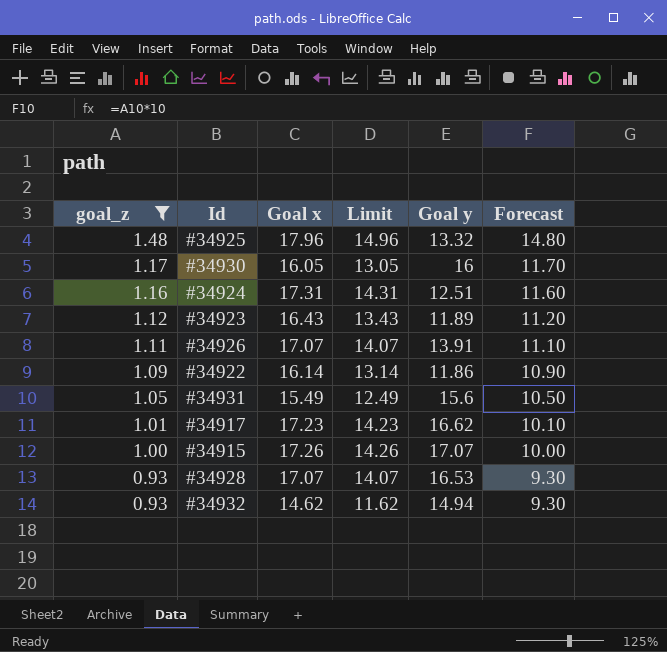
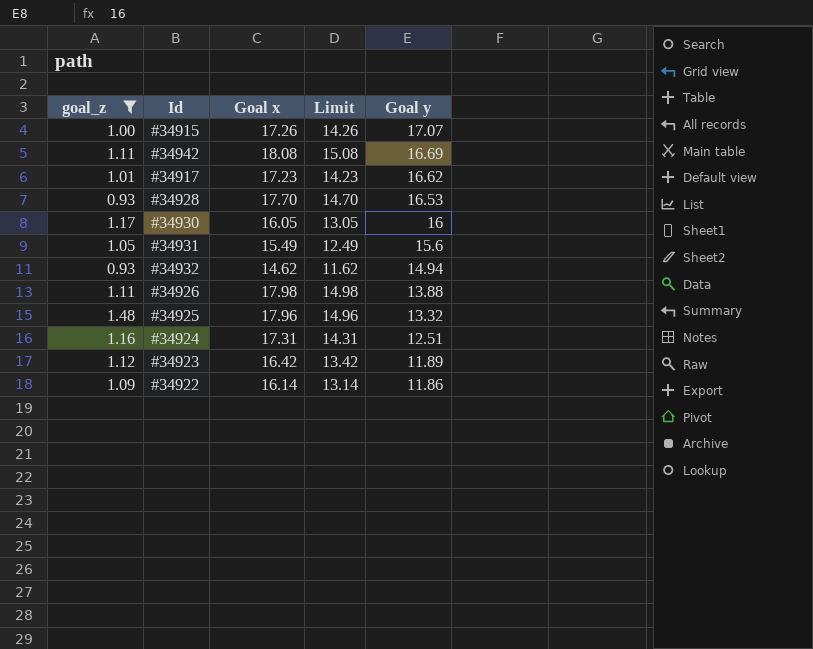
row order: goal_z descending -> Goal y descending
column Forecast | formula: [goal_z] * 10 -> none
row #34942: none -> 1.11 | 18.08 | 15.08 | 16.69
#34928 | Goal x: 17.07 -> 17.70
#34928 | Limit: 14.07 -> 14.70
#34926 | Goal x: 17.07 -> 17.98
#34926 | Limit: 14.07 -> 14.98
#34926 | Goal y: 13.91 -> 13.88
#34923 | Goal x: 16.43 -> 16.42
#34923 | Limit: 13.43 -> 13.42

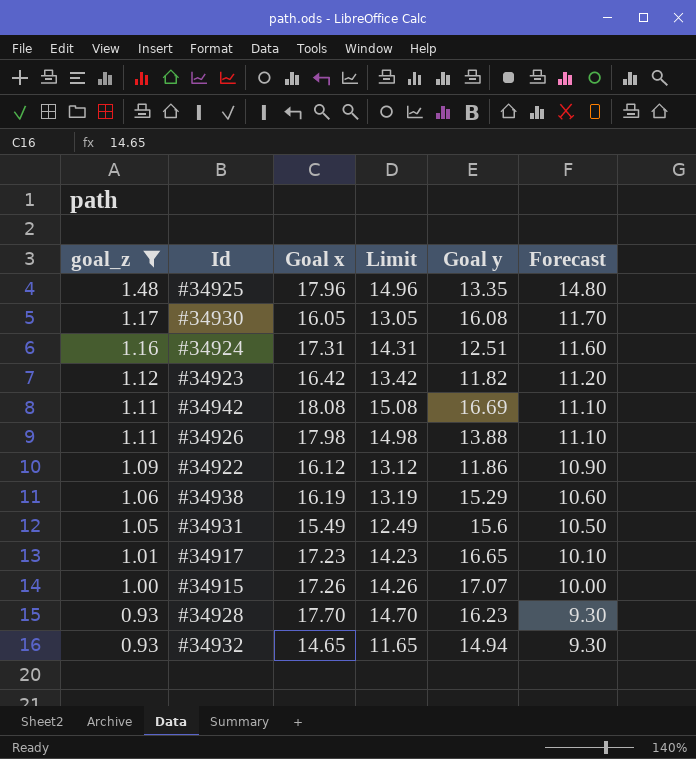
row order: Goal y descending -> goal_z descending
column Forecast | formula: none -> [goal_z] * 10
#34925 | Goal y: 13.32 -> 13.35
#34930 | Goal y: 16 -> 16.08
#34923 | Goal y: 11.89 -> 11.82
#34922 | Goal x: 16.14 -> 16.12
#34922 | Limit: 13.14 -> 13.12
row #34938: none -> 1.06 | 16.19 | 13.19 | 15.29 | 10.60
#34917 | Goal y: 16.62 -> 16.65
#34928 | Goal y: 16.53 -> 16.23
#34932 | Goal x: 14.62 -> 14.65
#34932 | Limit: 11.62 -> 11.65

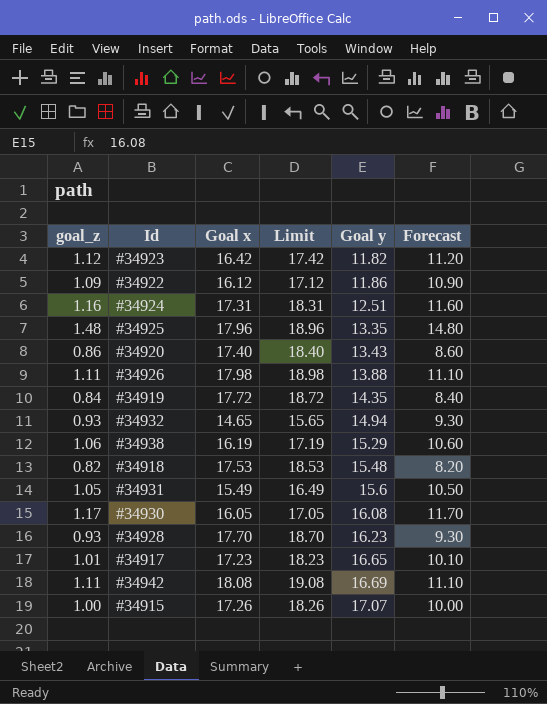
filter: goal_z >= 0.93 -> none
row order: goal_z descending -> Goal y ascending
column Limit | formula: [Goal x] - 3 -> [Goal x] + 1

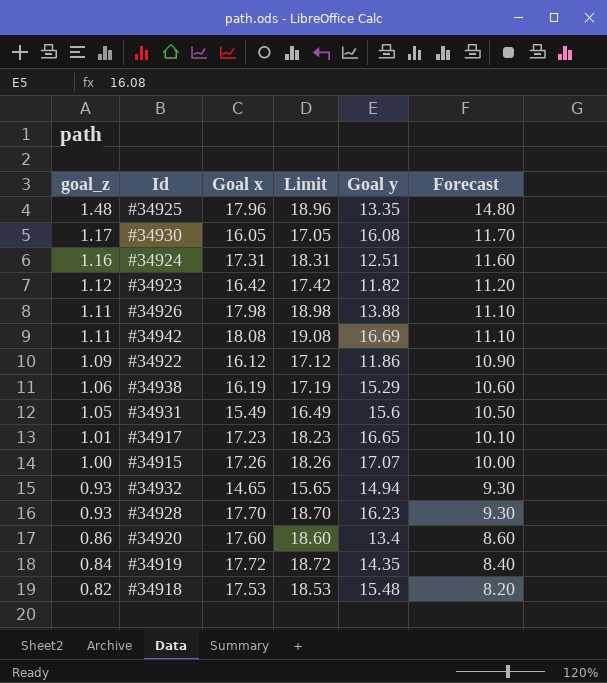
row order: Goal y ascending -> goal_z descending
#34920 | Goal x: 17.40 -> 17.60
#34920 | Limit: 18.40 -> 18.60
#34920 | Goal y: 13.43 -> 13.4

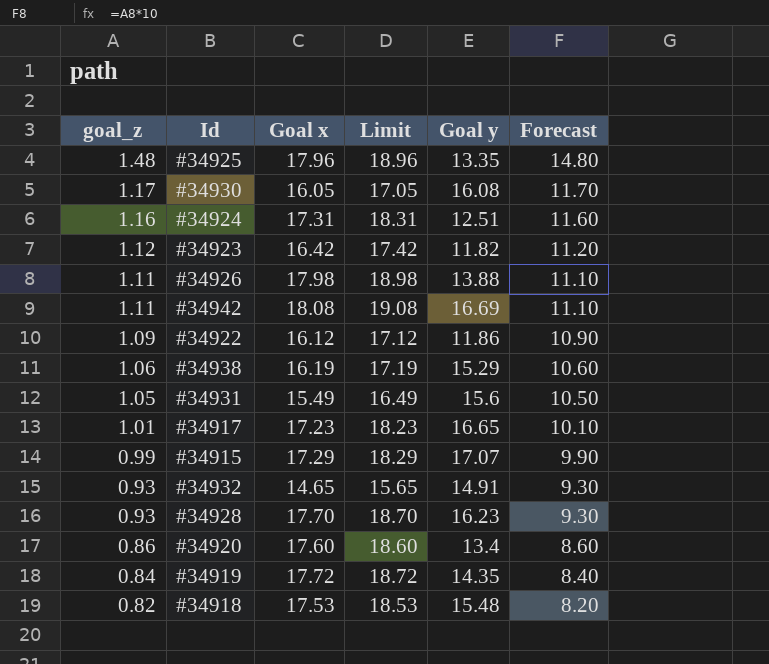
#34915 | goal_z: 1.00 -> 0.99
#34915 | Goal x: 17.26 -> 17.29
#34915 | Limit: 18.26 -> 18.29
#34915 | Forecast: 10.00 -> 9.90
#34932 | Goal y: 14.94 -> 14.91

